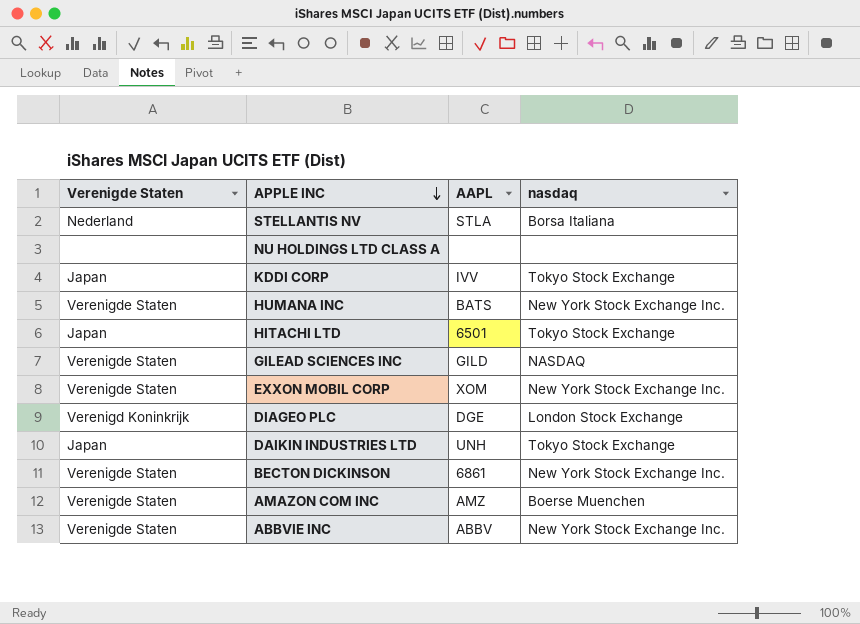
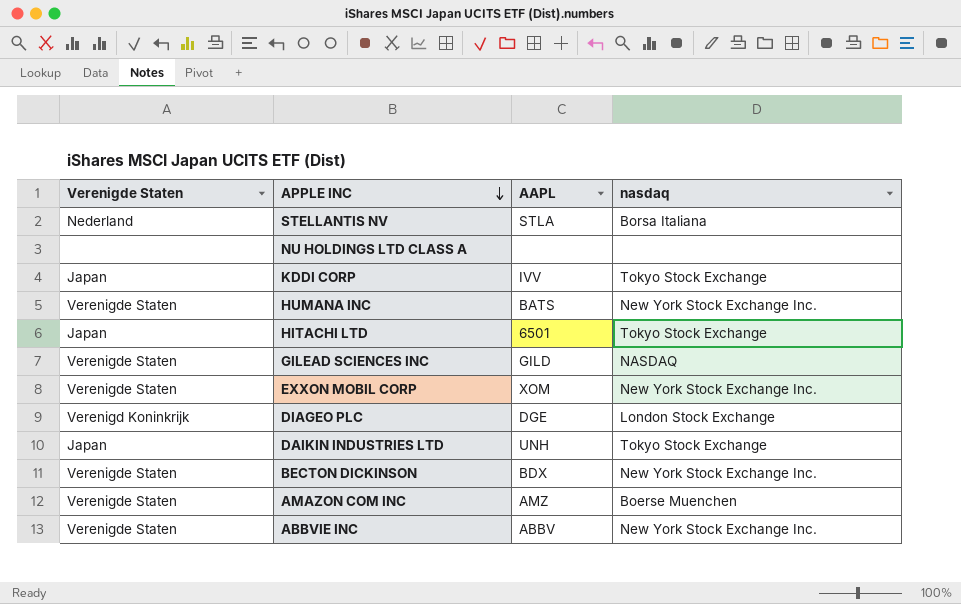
BECTON DICKINSON | AAPL: 6861 -> BDX

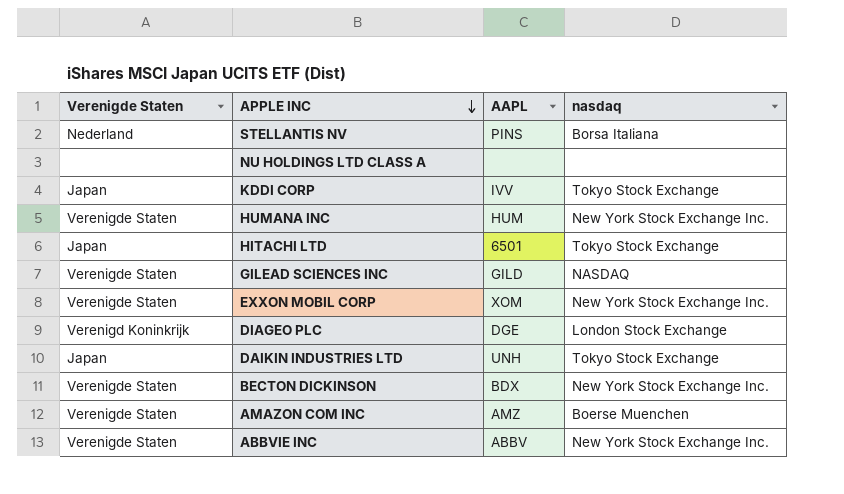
STELLANTIS NV | AAPL: STLA -> PINS
HUMANA INC | AAPL: BATS -> HUM

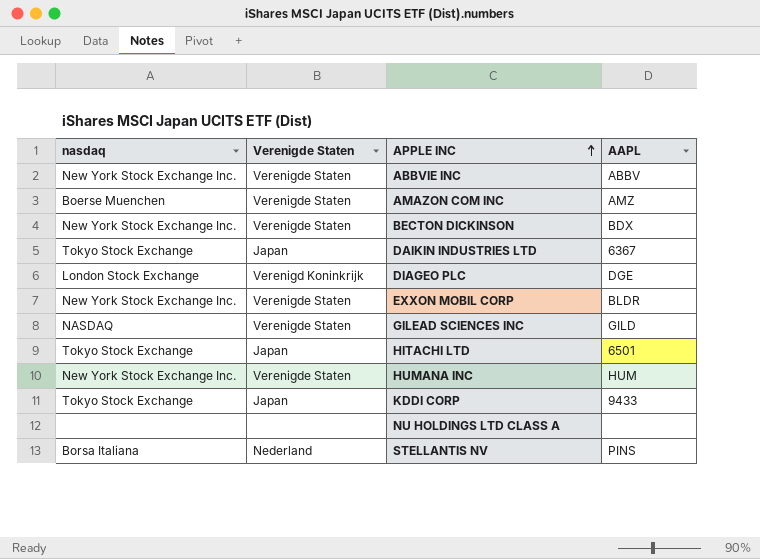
row order: APPLE INC descending -> APPLE INC ascending
column nasdaq | position: 4 -> 1
DAIKIN INDUSTRIES LTD | AAPL: UNH -> 6367
EXXON MOBIL CORP | AAPL: XOM -> BLDR
KDDI CORP | AAPL: IVV -> 9433

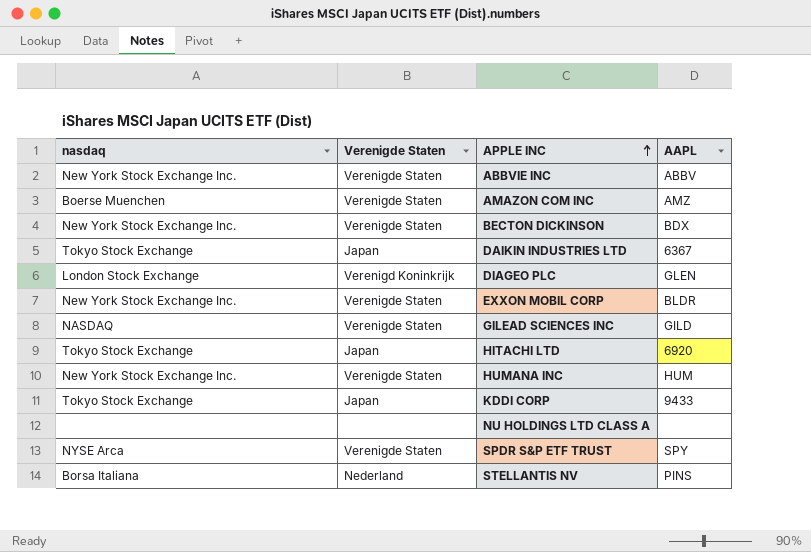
DIAGEO PLC | AAPL: DGE -> GLEN
HITACHI LTD | AAPL: 6501 -> 6920
row SPDR S&P ETF TRUST: none -> NYSE Arca | Verenigde Staten | SPY

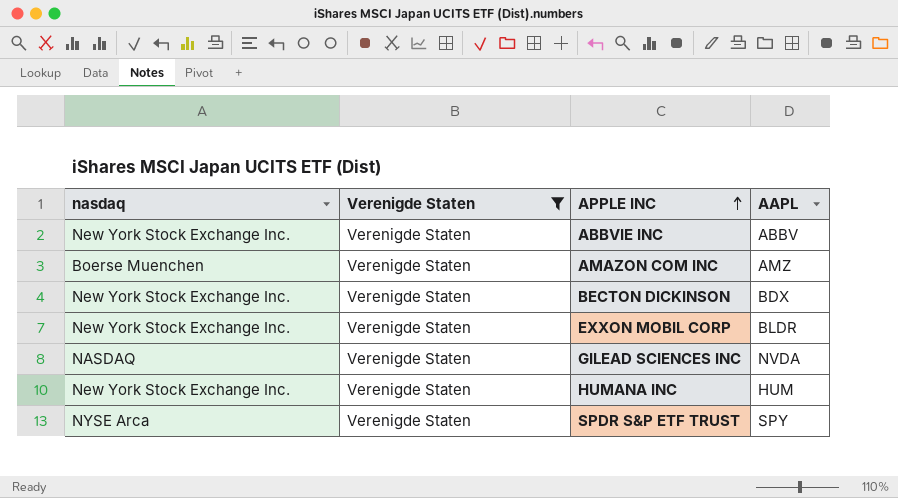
filter: none -> Verenigde Staten = Verenigde Staten
GILEAD SCIENCES INC | AAPL: GILD -> NVDA

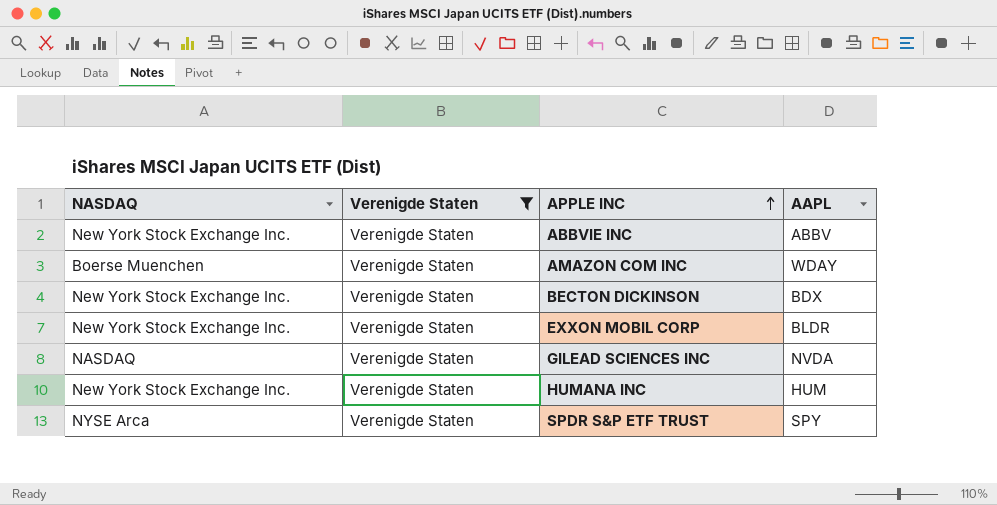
column name: nasdaq -> NASDAQ
AMAZON COM INC | AAPL: AMZ -> WDAY

